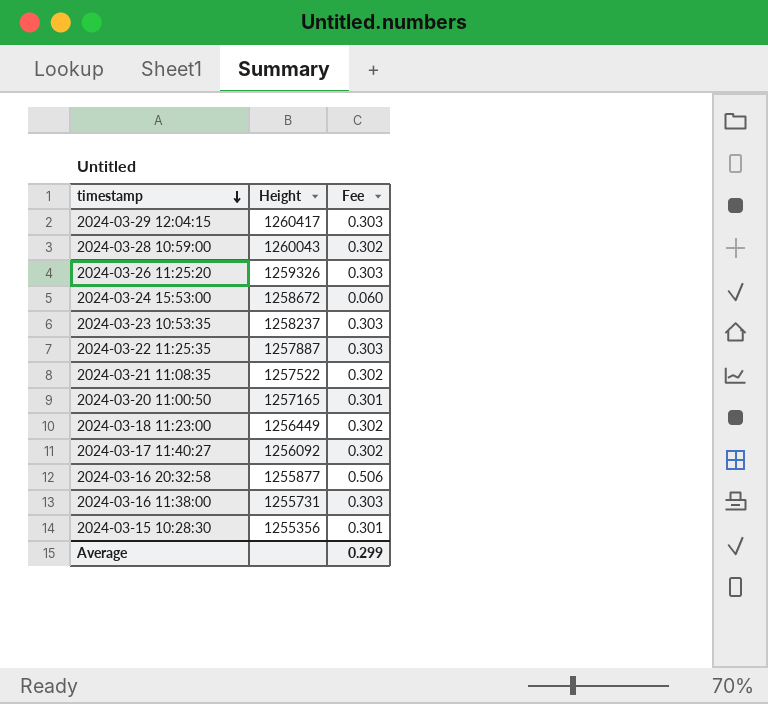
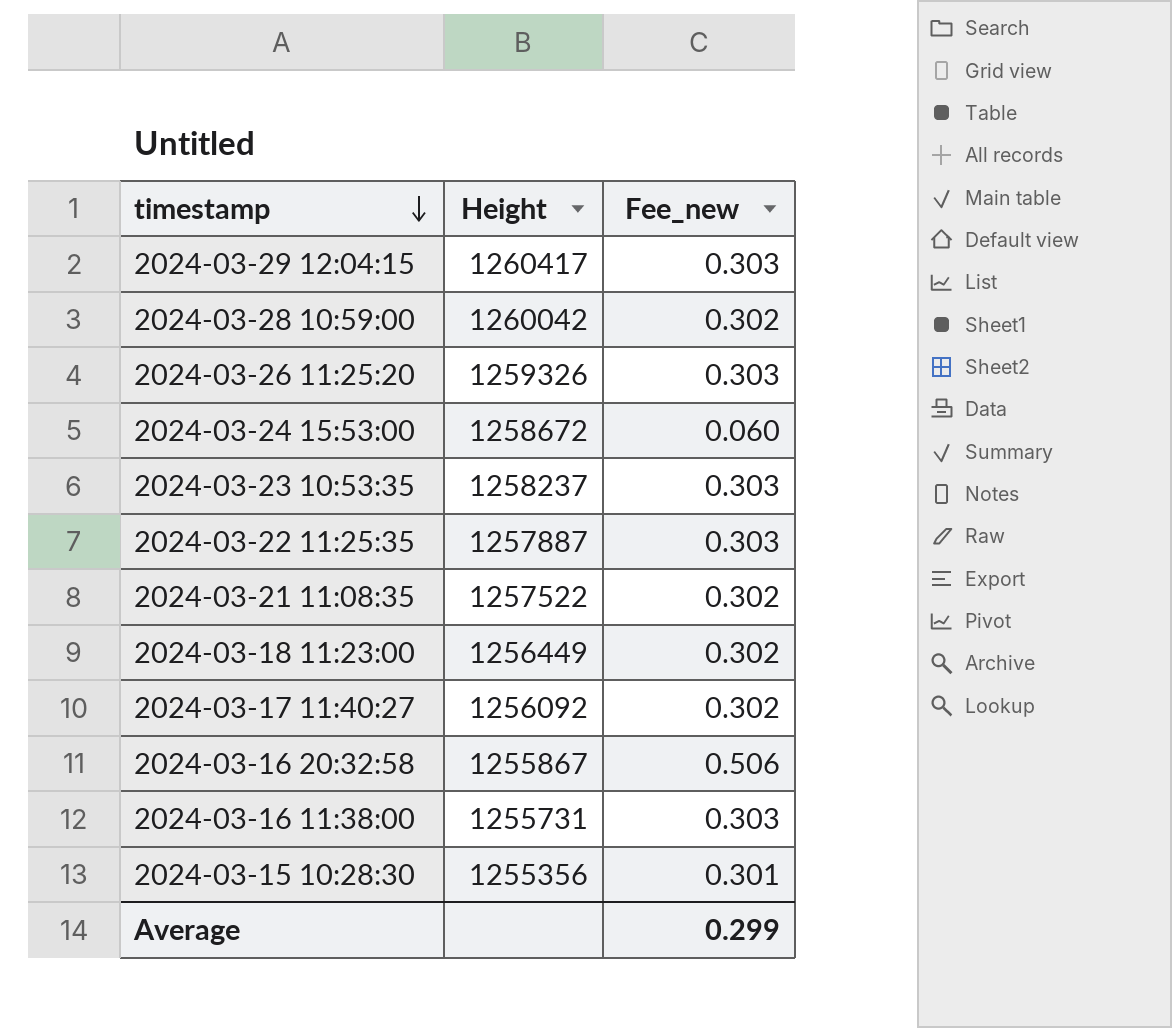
column name: Fee -> Fee_new
row 2024-03-20 11:00:50: 1257165 | 0.301 -> none
2024-03-28 10:59:00 | Height: 1260043 -> 1260042
2024-03-16 20:32:58 | Height: 1255877 -> 1255867

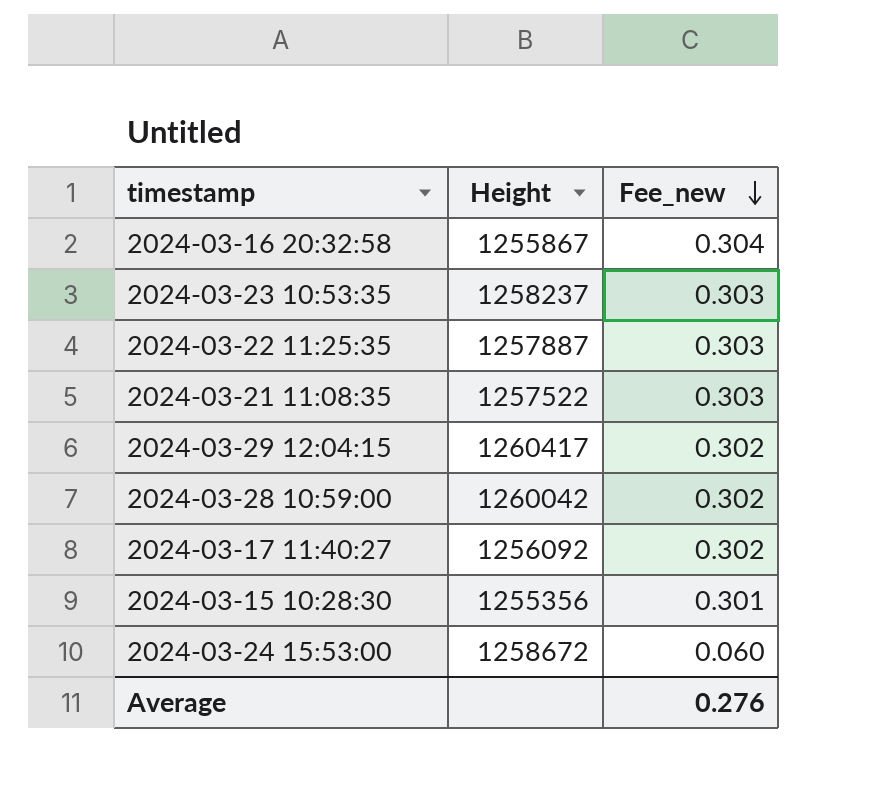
row order: timestamp descending -> Fee_new descending
row 2024-03-26 11:25:20: 1259326 | 0.303 -> none
row 2024-03-18 11:23:00: 1256449 | 0.302 -> none
row 2024-03-16 11:38:00: 1255731 | 0.303 -> none
2024-03-16 20:32:58 | Fee_new: 0.506 -> 0.304
2024-03-21 11:08:35 | Fee_new: 0.302 -> 0.303
2024-03-29 12:04:15 | Fee_new: 0.303 -> 0.302
Average | Fee_new: 0.299 -> 0.276

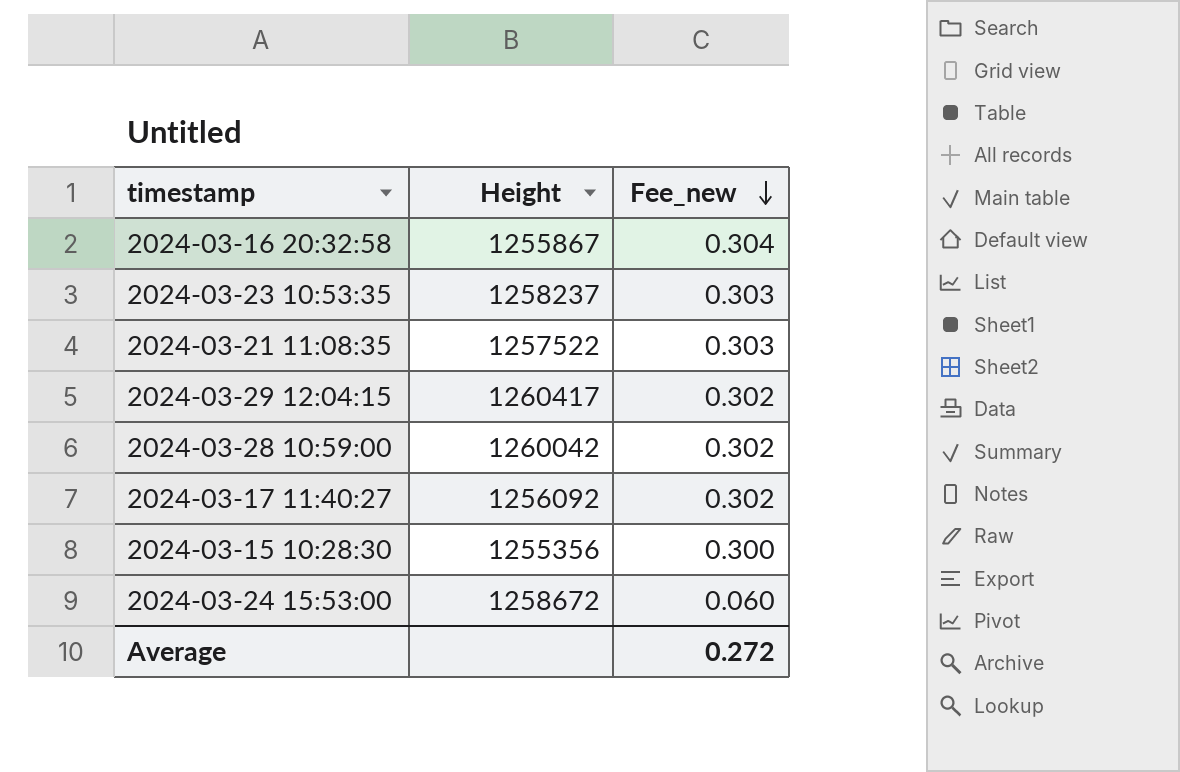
row 2024-03-22 11:25:35: 1257887 | 0.303 -> none
2024-03-15 10:28:30 | Fee_new: 0.301 -> 0.300
Average | Fee_new: 0.276 -> 0.272

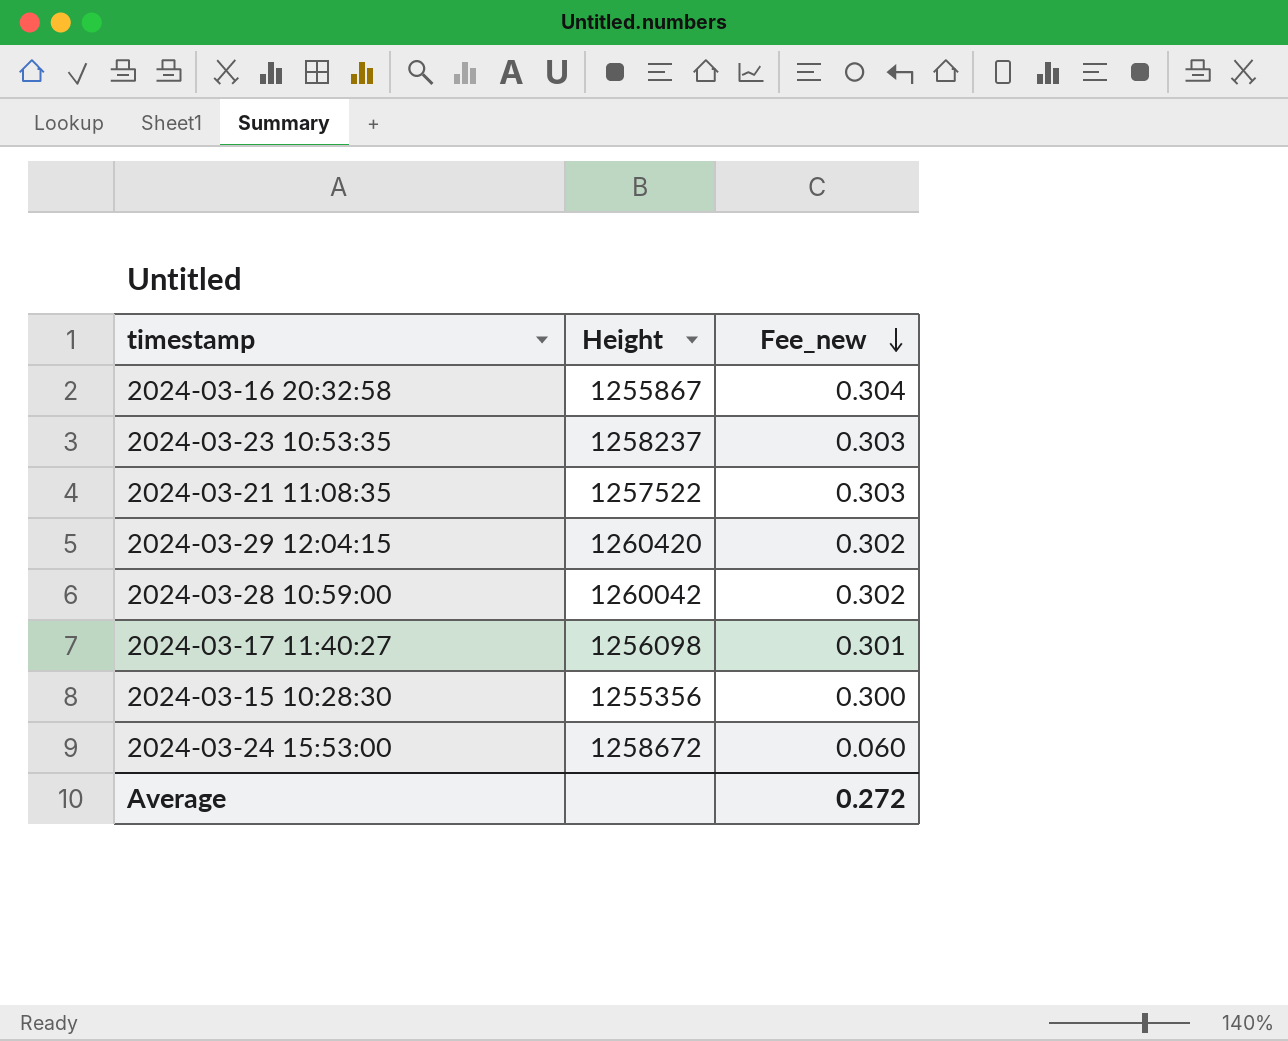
2024-03-29 12:04:15 | Height: 1260417 -> 1260420
2024-03-17 11:40:27 | Height: 1256092 -> 1256098
2024-03-17 11:40:27 | Fee_new: 0.302 -> 0.301

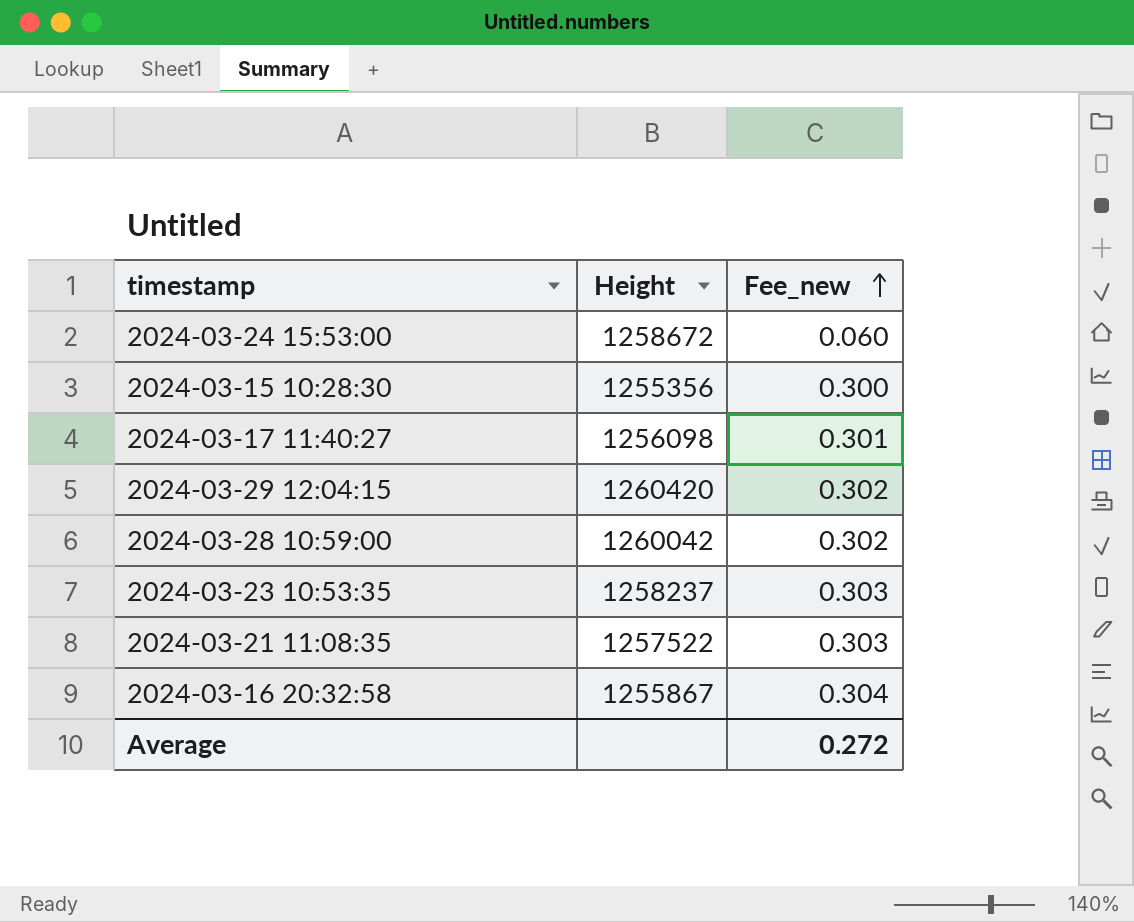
row order: Fee_new descending -> Fee_new ascending

